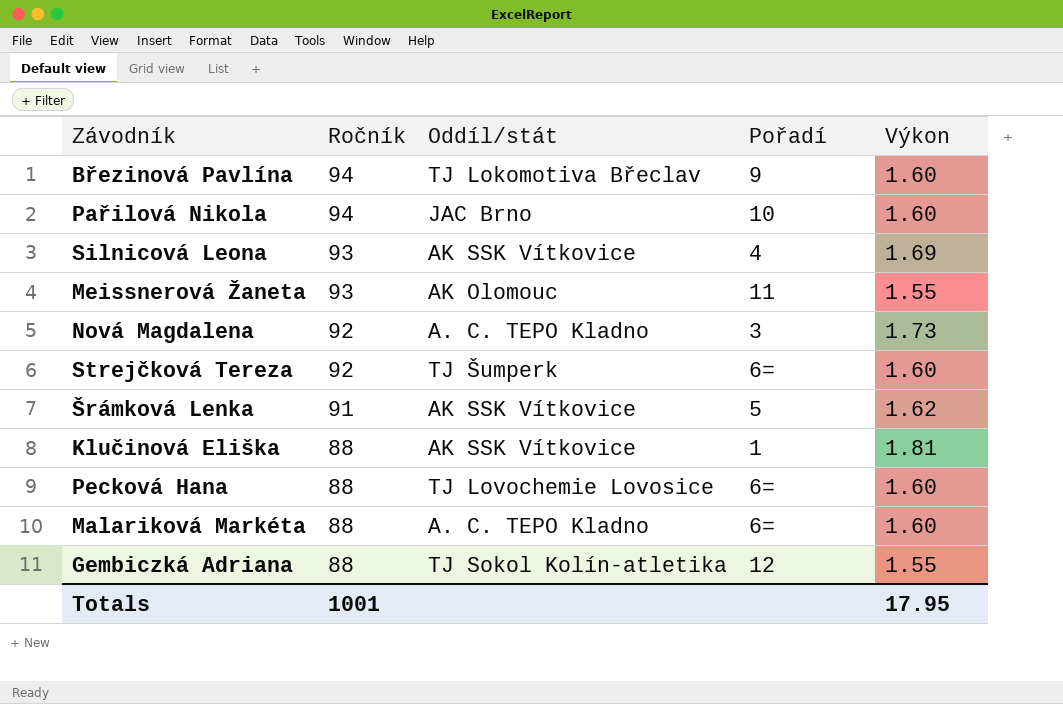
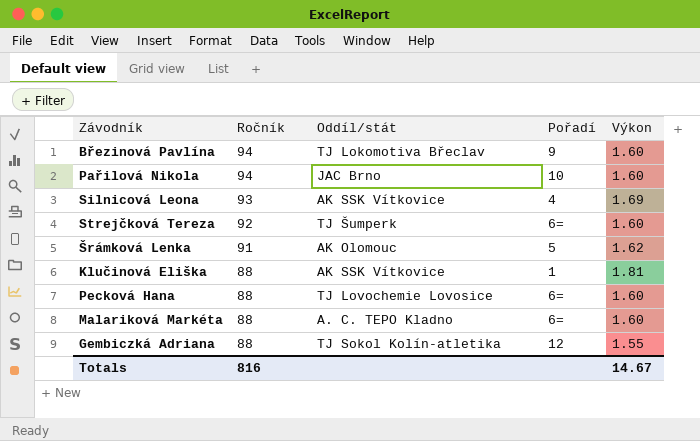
row Meissnerová Žaneta: 93 | AK Olomouc | 11 | 1.55 -> none
row Nová Magdalena: 92 | A. C. TEPO Kladno | 3 | 1.73 -> none
Šrámková Lenka | Oddíl/stát: AK SSK Vítkovice -> AK Olomouc
Totals | Ročník: 1001 -> 816
Totals | Výkon: 17.95 -> 14.67

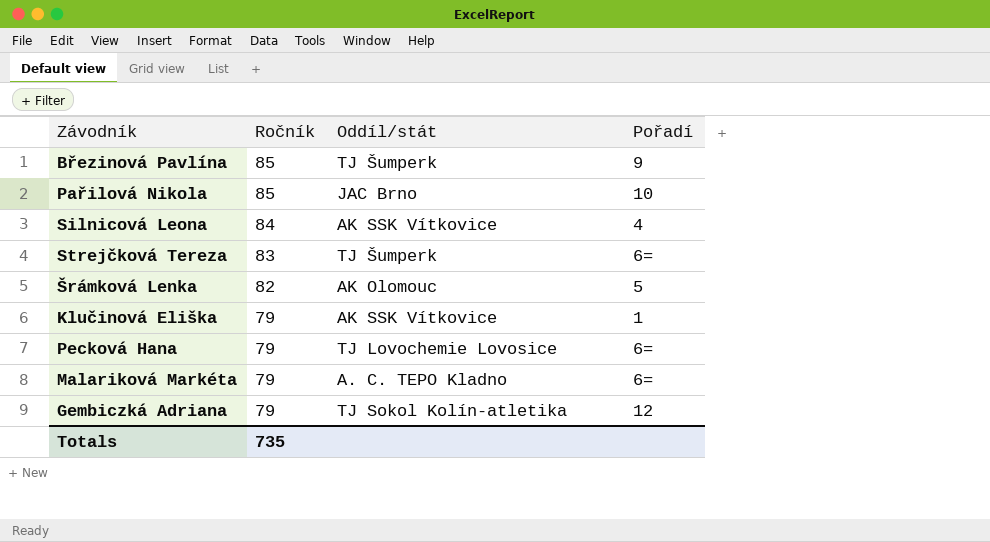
column Výkon | position: 5 -> none
Březinová Pavlína | Ročník: 94 -> 85
Březinová Pavlína | Oddíl/stát: TJ Lokomotiva Břeclav -> TJ Šumperk
Pařilová Nikola | Ročník: 94 -> 85
Silnicová Leona | Ročník: 93 -> 84
Strejčková Tereza | Ročník: 92 -> 83
Šrámková Lenka | Ročník: 91 -> 82
Klučinová Eliška | Ročník: 88 -> 79
Pecková Hana | Ročník: 88 -> 79
Malariková Markéta | Ročník: 88 -> 79
Gembiczká Adriana | Ročník: 88 -> 79
Totals | Ročník: 816 -> 735

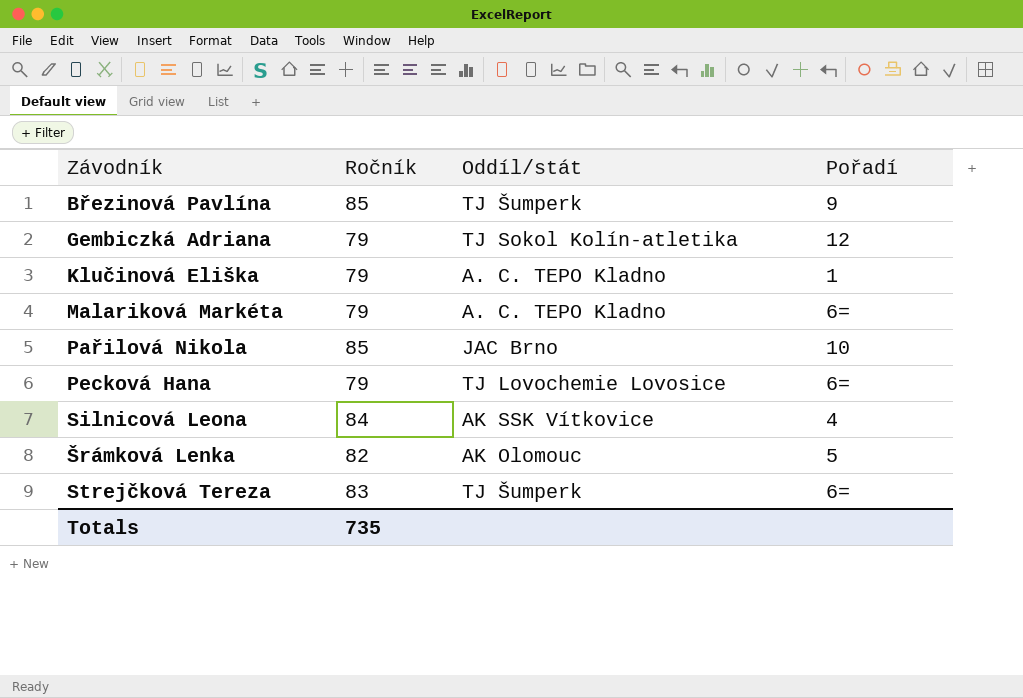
row order: Ročník descending -> Závodník ascending
Klučinová Eliška | Oddíl/stát: AK SSK Vítkovice -> A. C. TEPO Kladno

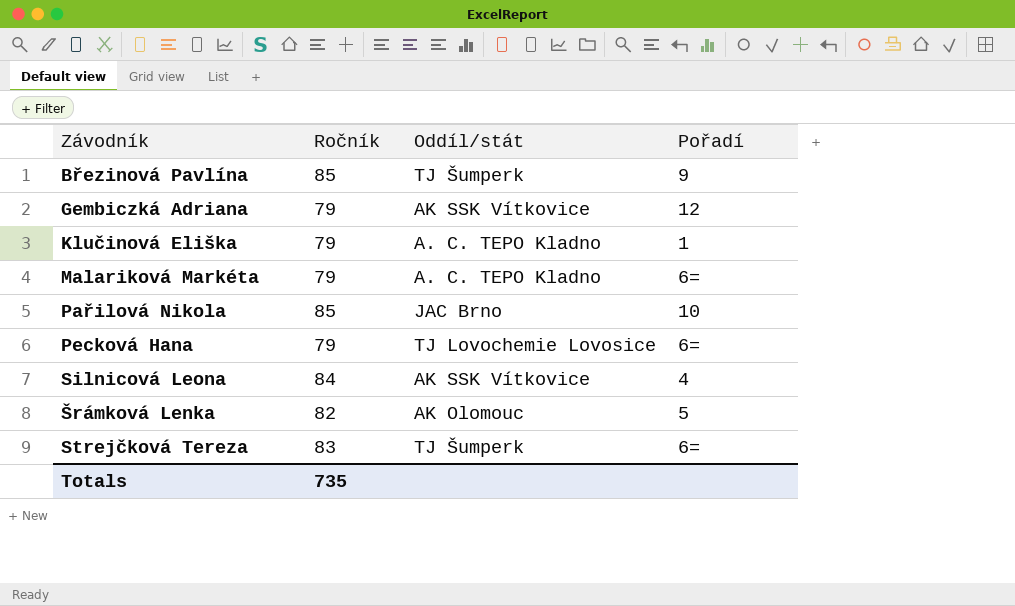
Gembiczká Adriana | Oddíl/stát: TJ Sokol Kolín-atletika -> AK SSK Vítkovice

